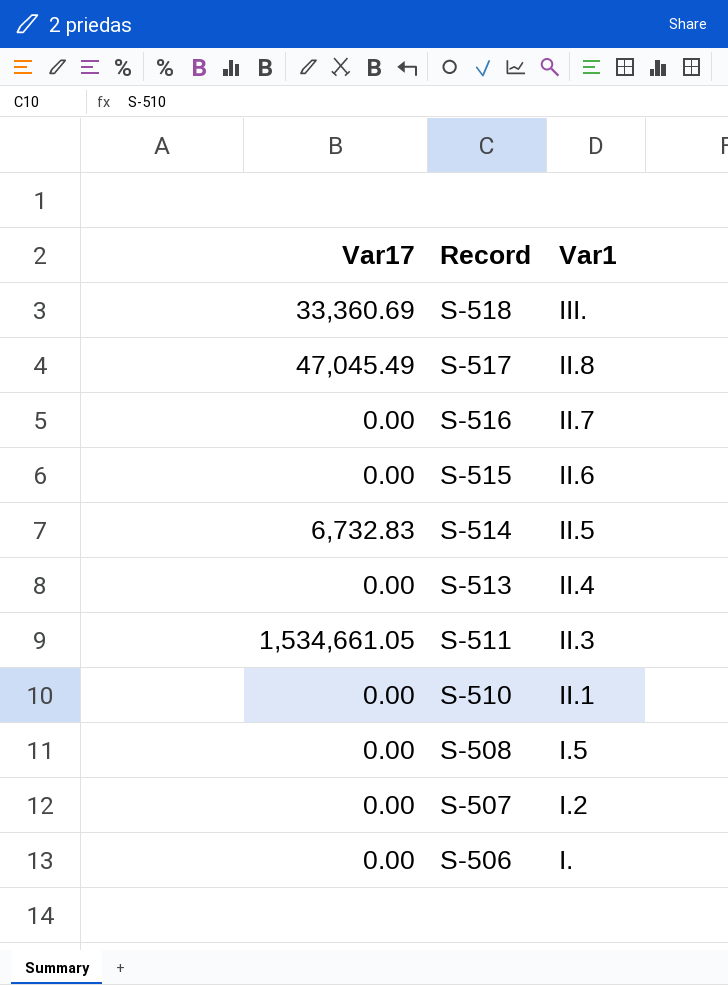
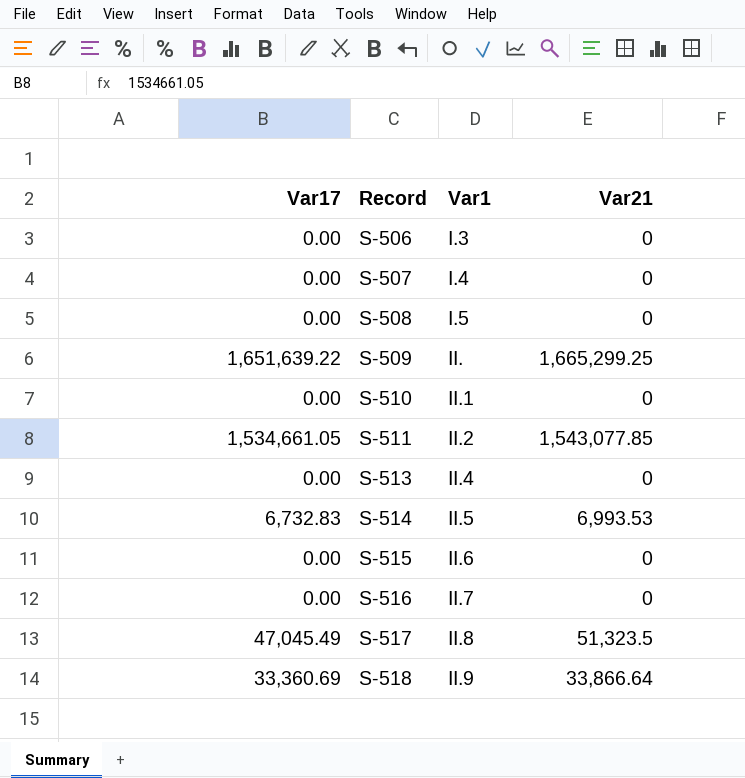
row order: Record descending -> Record ascending
column Var21 | position: none -> 4
S-506 | Var1: I. -> I.3
S-507 | Var1: I.2 -> I.4
row S-509: none -> 1,651,639.22 | II. | 1,665,299.25
S-511 | Var1: II.3 -> II.2
S-518 | Var1: III. -> II.9

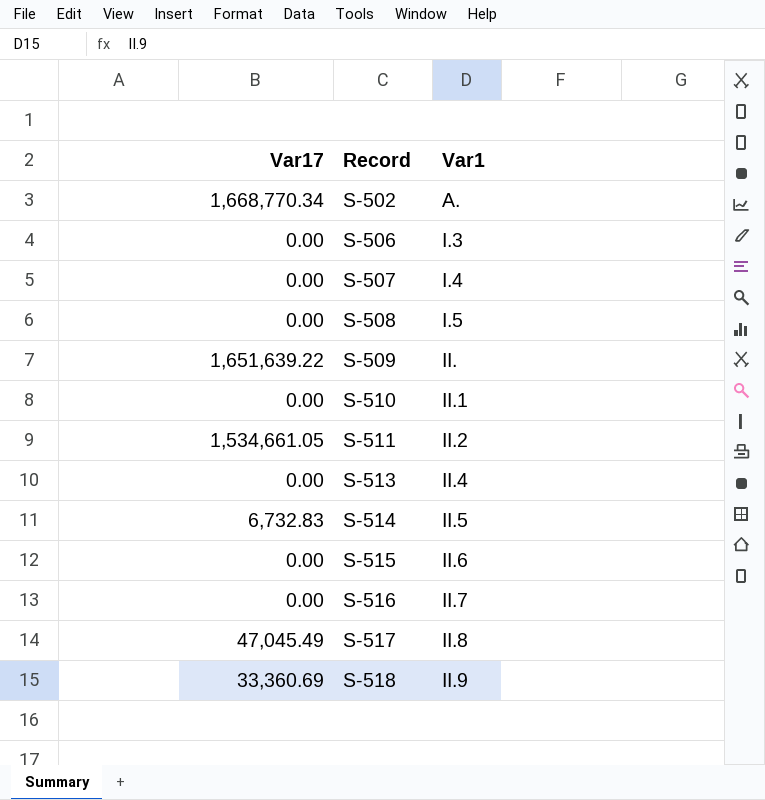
column Var21 | position: 4 -> none
row S-502: none -> 1,668,770.34 | A.

